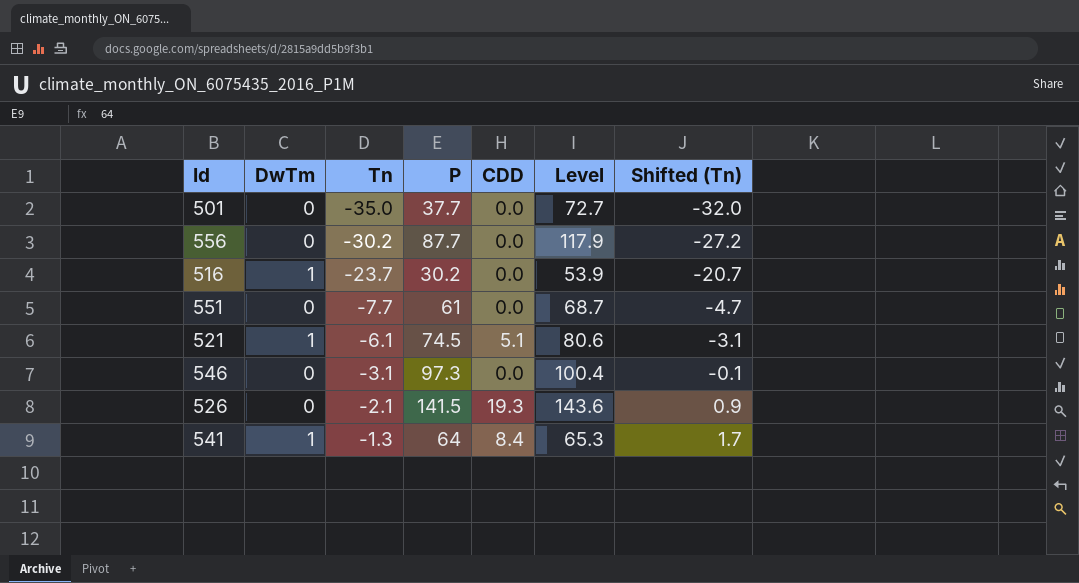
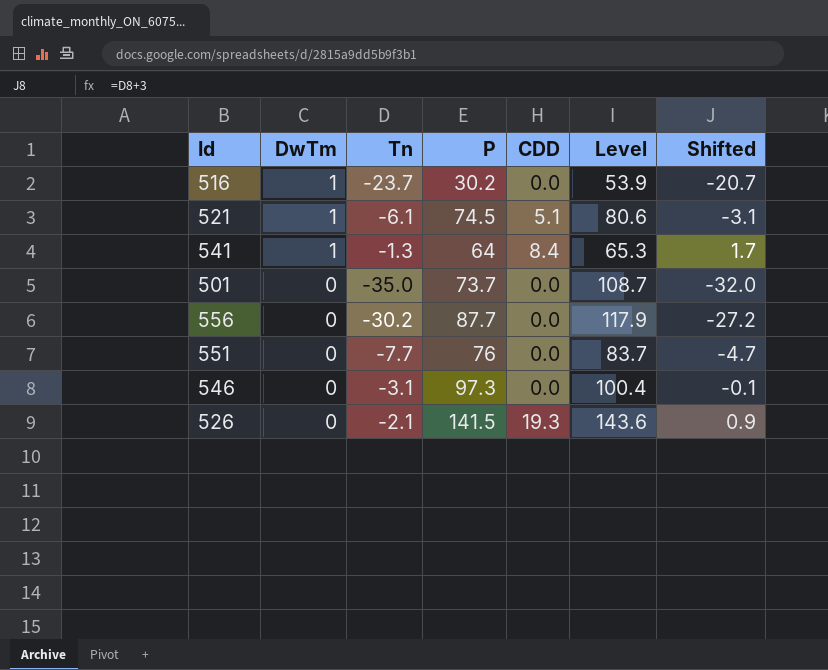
row order: Tn ascending -> DwTm descending
column name: Shifted (Tn) -> Shifted
501 | P: 37.7 -> 73.7
501 | Level: 72.7 -> 108.7
551 | P: 61 -> 76
551 | Level: 68.7 -> 83.7

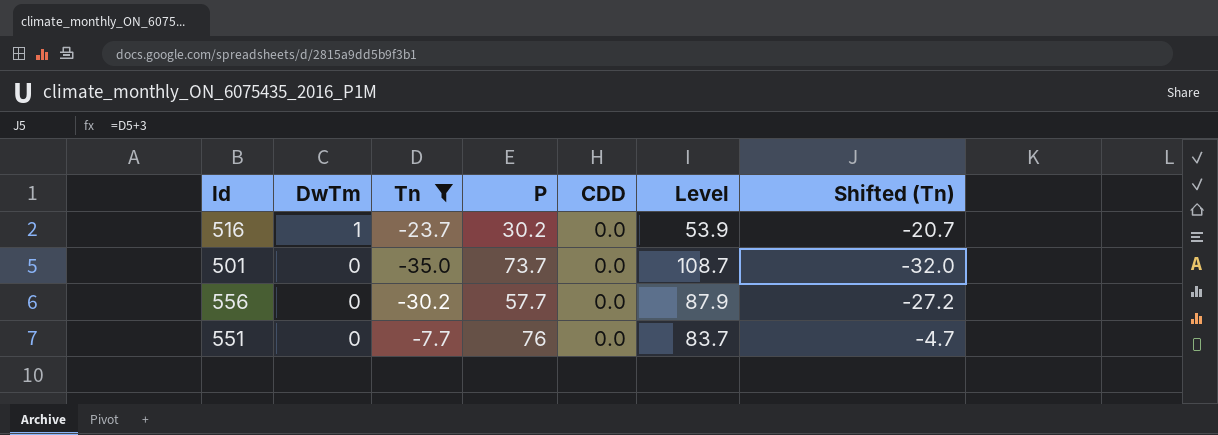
filter: none -> Tn <= -7.7
column name: Shifted -> Shifted (Tn)
556 | P: 87.7 -> 57.7
556 | Level: 117.9 -> 87.9

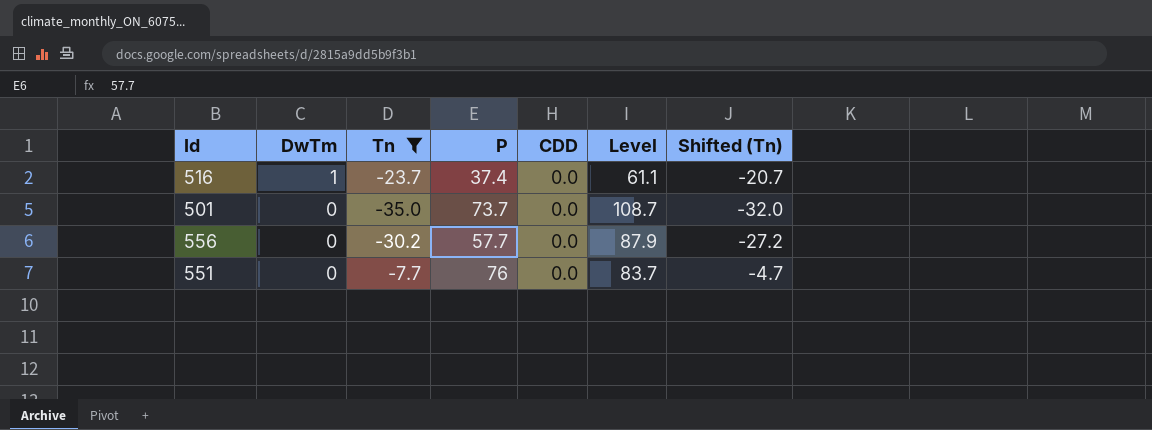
516 | P: 30.2 -> 37.4
516 | Level: 53.9 -> 61.1

